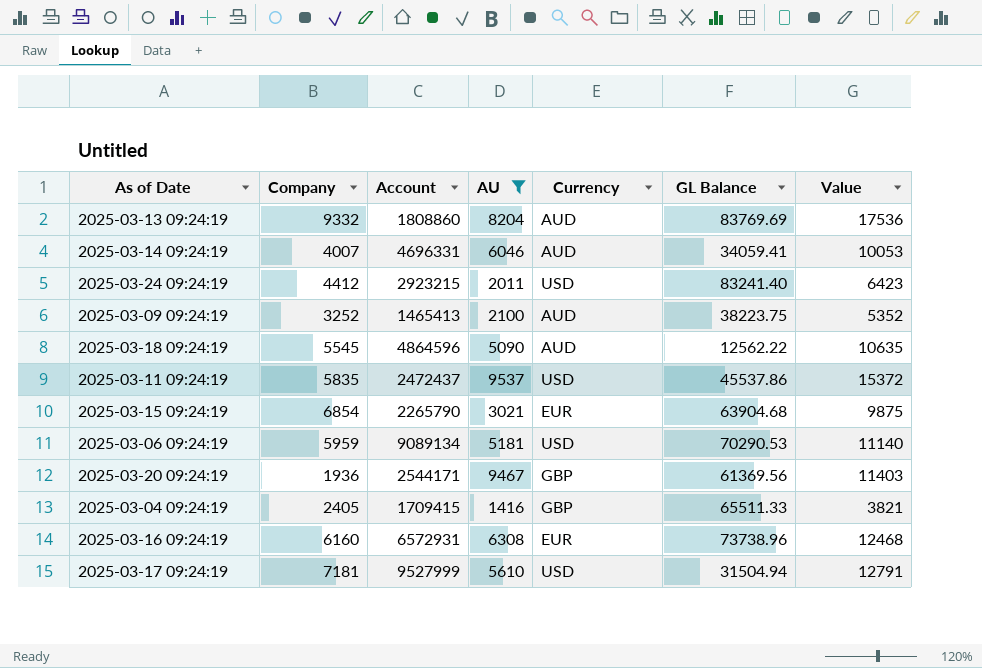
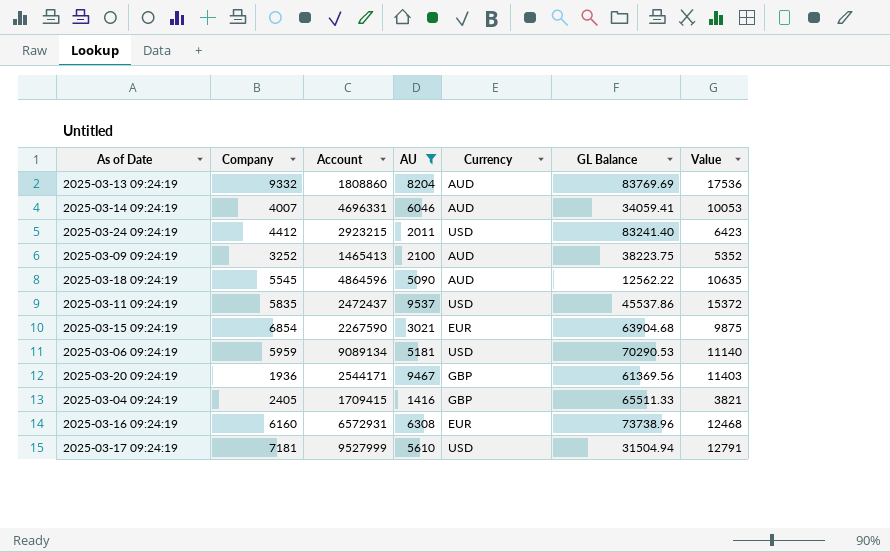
2025-03-15 09:24:19 | Account: 2265790 -> 2267590

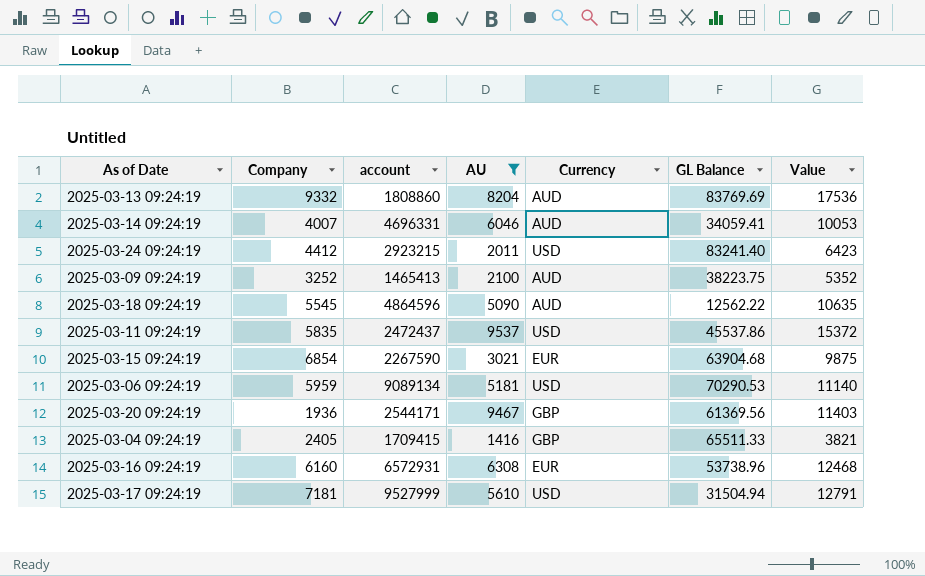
column name: Account -> account
2025-03-16 09:24:19 | GL Balance: 73738.96 -> 53738.96

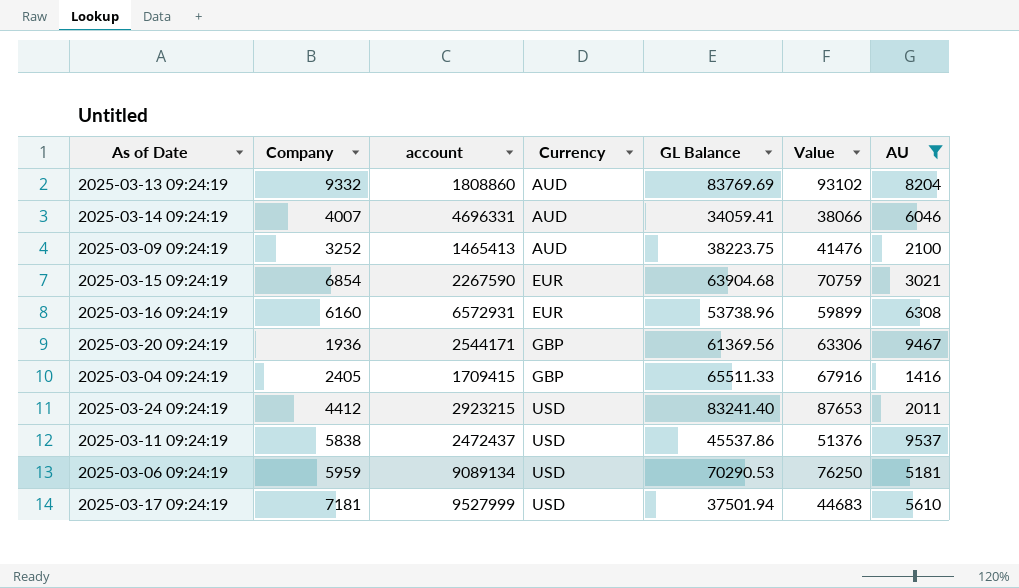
row order: none -> Currency ascending
column Value | formula: [Company] + [AU] -> [Company] + [GL Balance]
column AU | position: 4 -> 7
row 2025-03-18 09:24:19: 5545 | 4864596 | 5090 | AUD | 12562.22 | 10635 -> none
2025-03-11 09:24:19 | Company: 5835 -> 5838
2025-03-17 09:24:19 | GL Balance: 31504.94 -> 37501.94

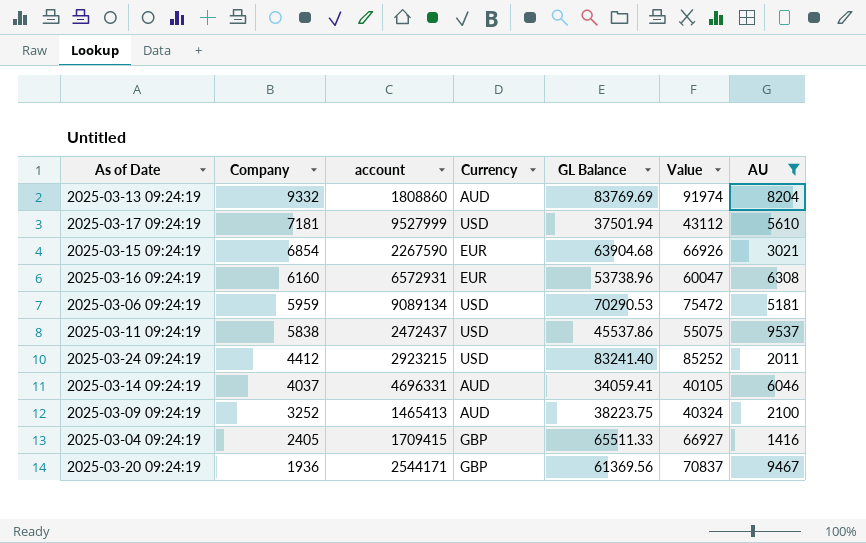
row order: Currency ascending -> Company descending
column Value | formula: [Company] + [GL Balance] -> [GL Balance] + [AU]
2025-03-14 09:24:19 | Company: 4007 -> 4037

